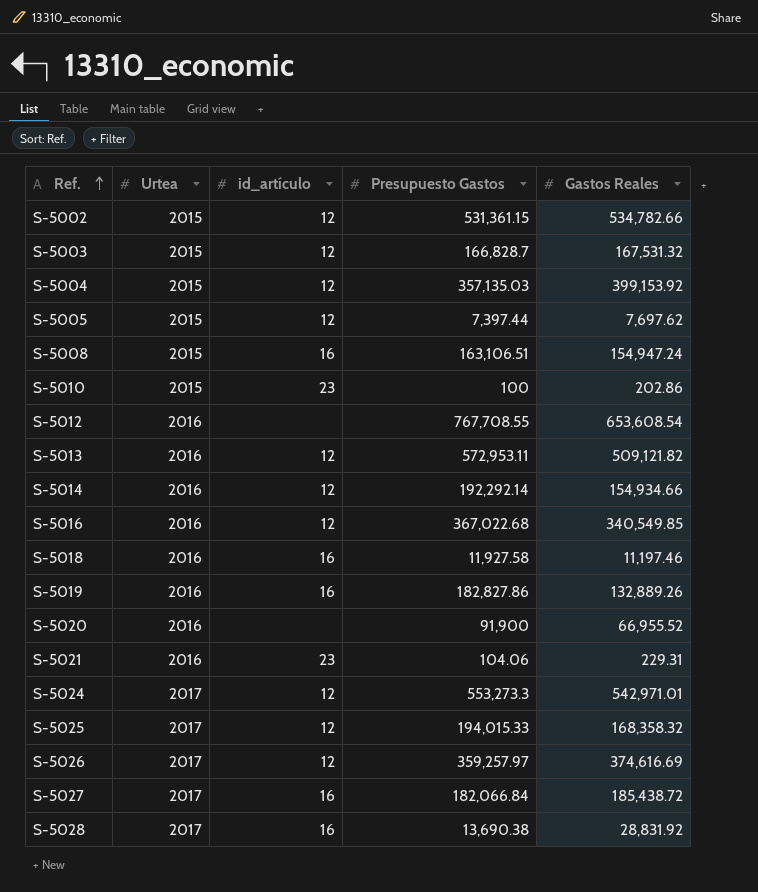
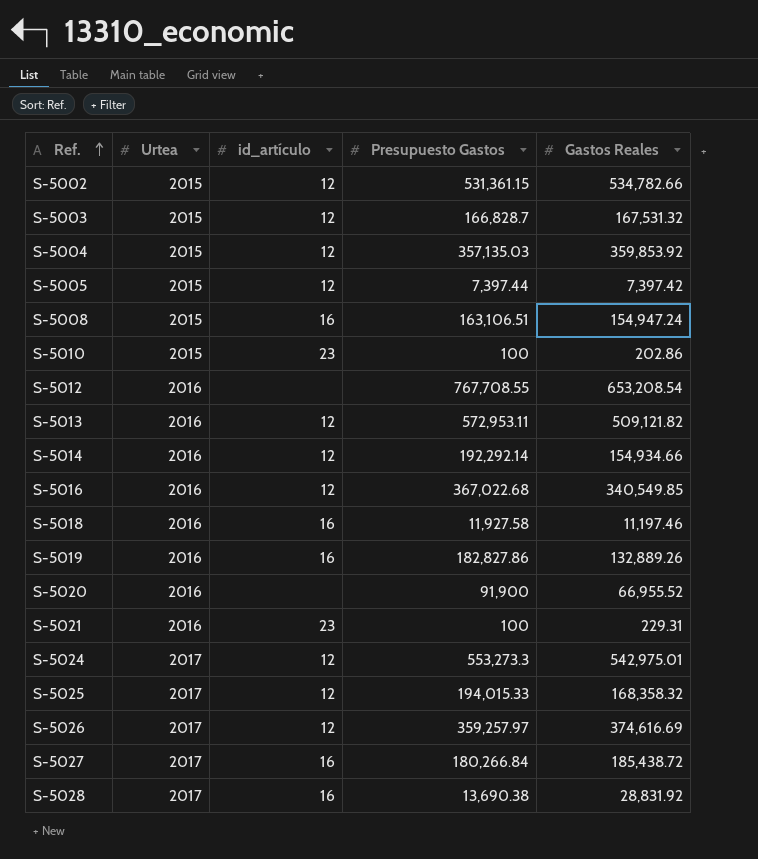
S-5004 | Gastos Reales: 399,153.92 -> 359,853.92
S-5005 | Gastos Reales: 7,697.62 -> 7,397.42
S-5012 | Gastos Reales: 653,608.54 -> 653,208.54
S-5021 | Presupuesto Gastos: 104.06 -> 100
S-5024 | Gastos Reales: 542,971.01 -> 542,975.01
S-5027 | Presupuesto Gastos: 182,066.84 -> 180,266.84

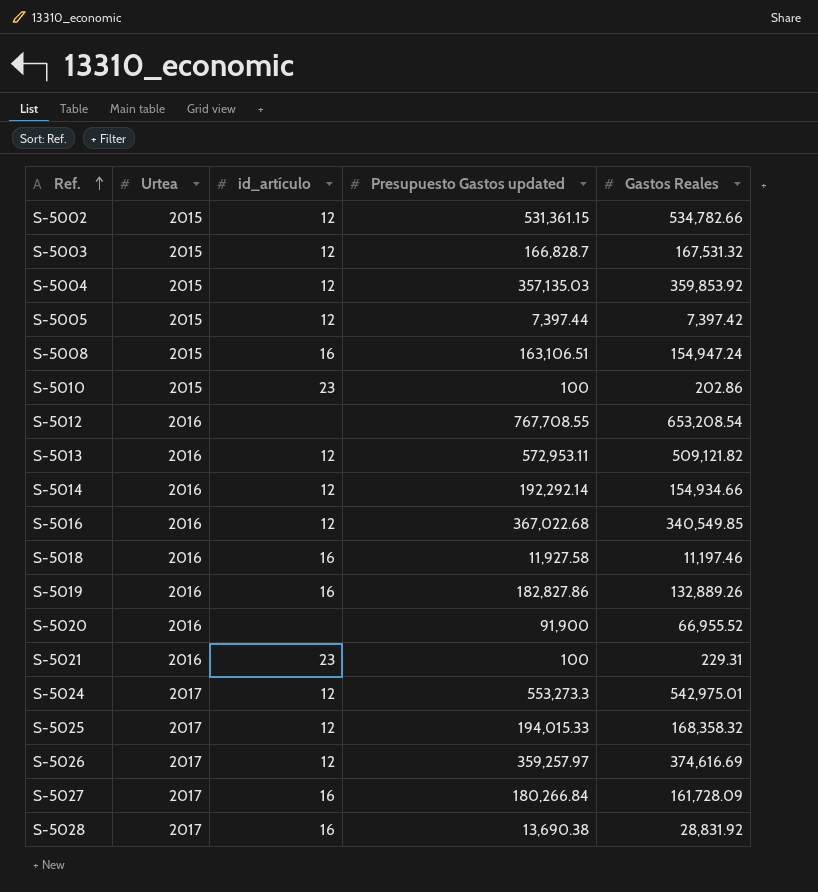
column name: Presupuesto Gastos -> Presupuesto Gastos updated
S-5027 | Gastos Reales: 185,438.72 -> 161,728.09

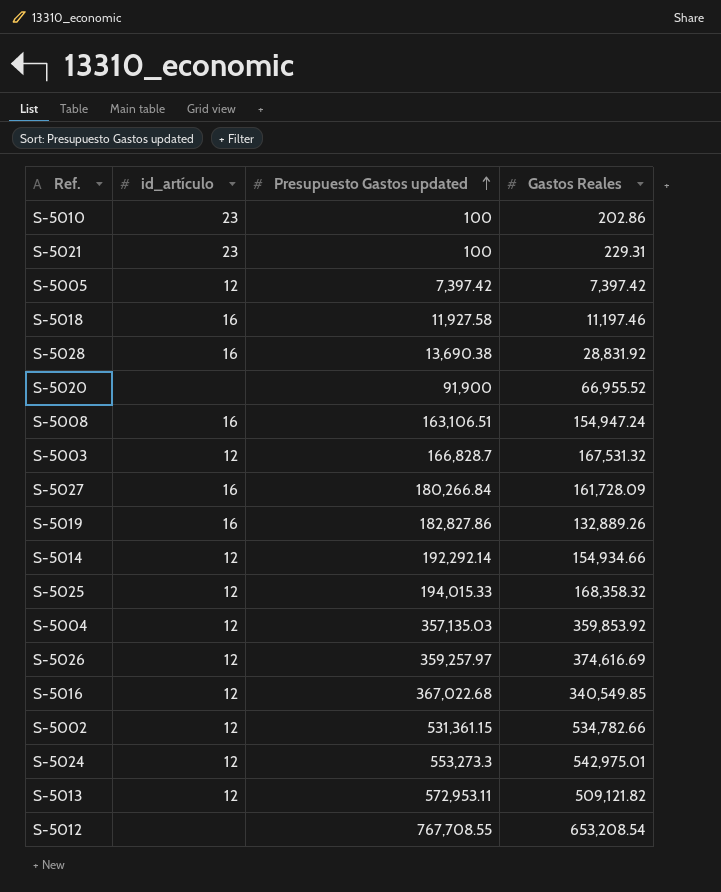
row order: Ref. ascending -> Presupuesto Gastos updated ascending
column Urtea | position: 2 -> none
S-5005 | Presupuesto Gastos updated: 7,397.44 -> 7,397.42

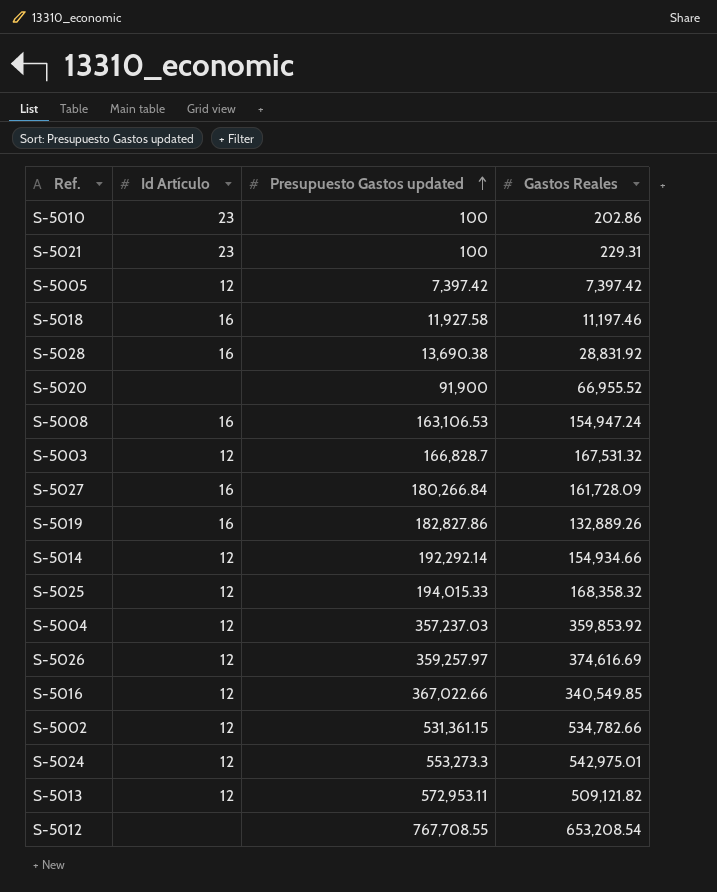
column name: id_artículo -> Id Artículo
S-5008 | Presupuesto Gastos updated: 163,106.51 -> 163,106.53
S-5004 | Presupuesto Gastos updated: 357,135.03 -> 357,237.03
S-5016 | Presupuesto Gastos updated: 367,022.68 -> 367,022.66

